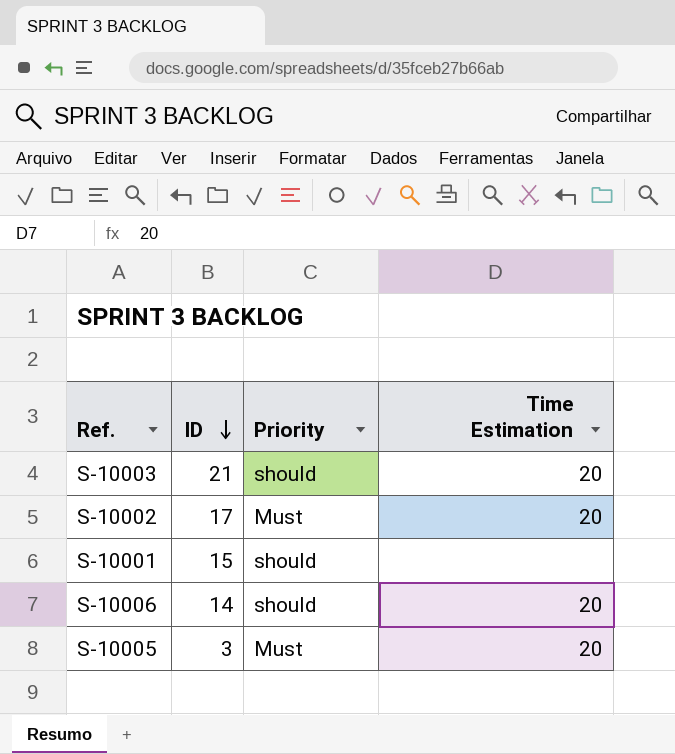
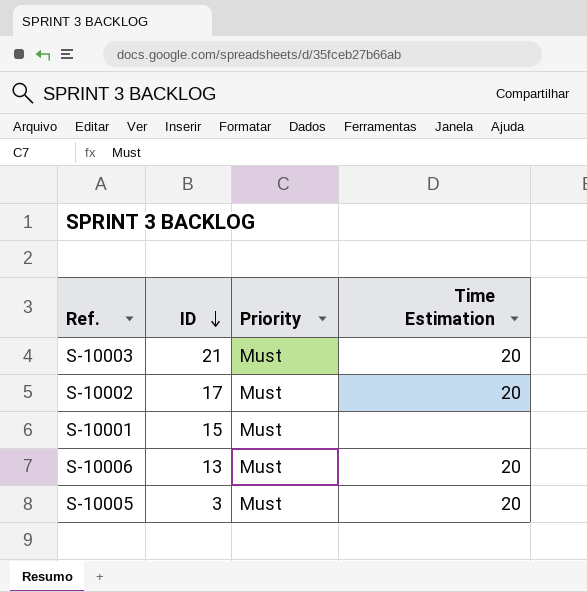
S-10003 | Priority: should -> Must
S-10001 | Priority: should -> Must
S-10006 | ID: 14 -> 13
S-10006 | Priority: should -> Must

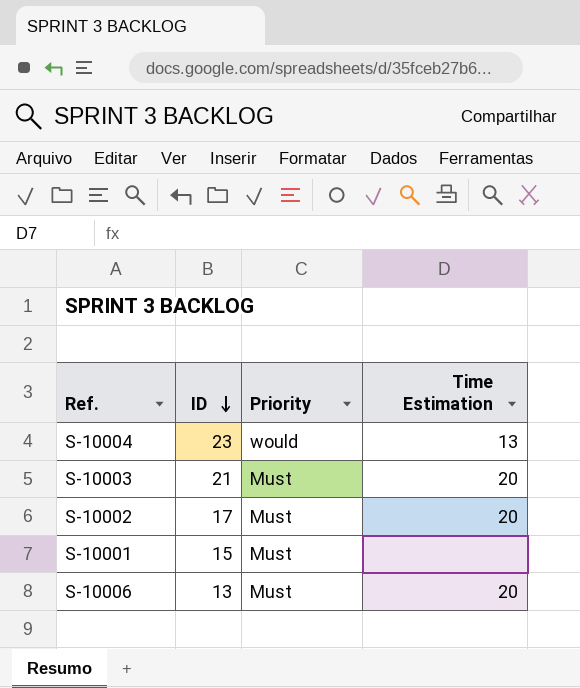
row S-10005: 3 | Must | 20 -> none
row S-10004: none -> 23 | would | 13

